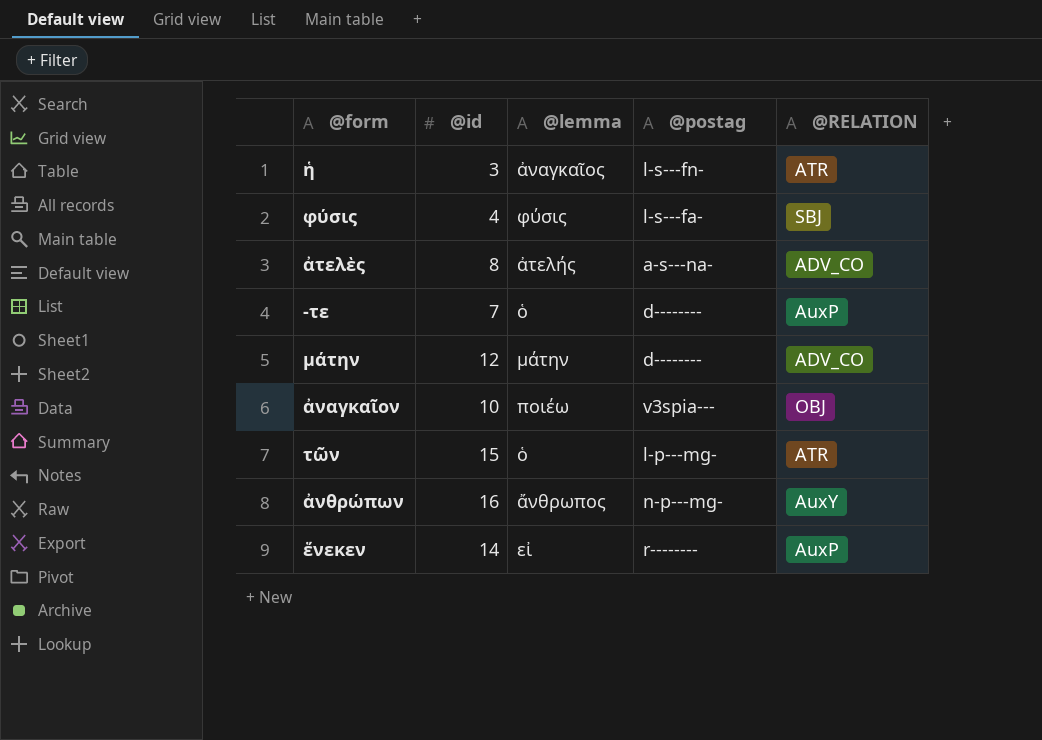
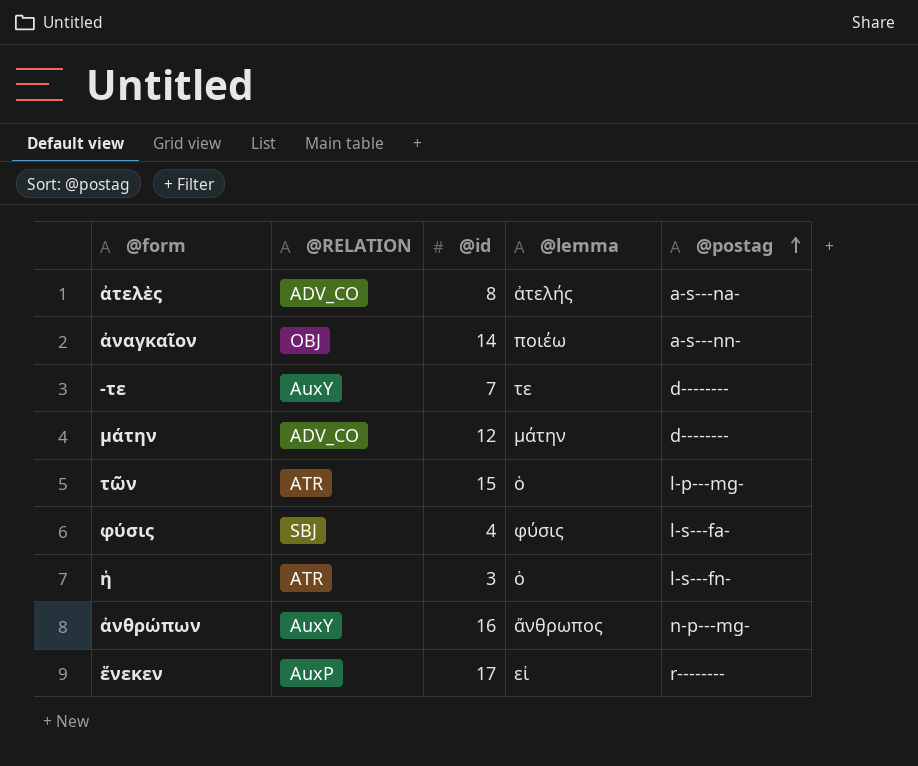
row order: none -> @postag ascending
column @RELATION | position: 5 -> 2
ἀναγκαῖον | @id: 10 -> 14
ἀναγκαῖον | @postag: v3spia--- -> a-s---nn-
-τε | @RELATION: AuxP -> AuxY
-τε | @lemma: ὁ -> τε
ἡ | @lemma: ἀναγκαῖος -> ὁ
ἕνεκεν | @id: 14 -> 17

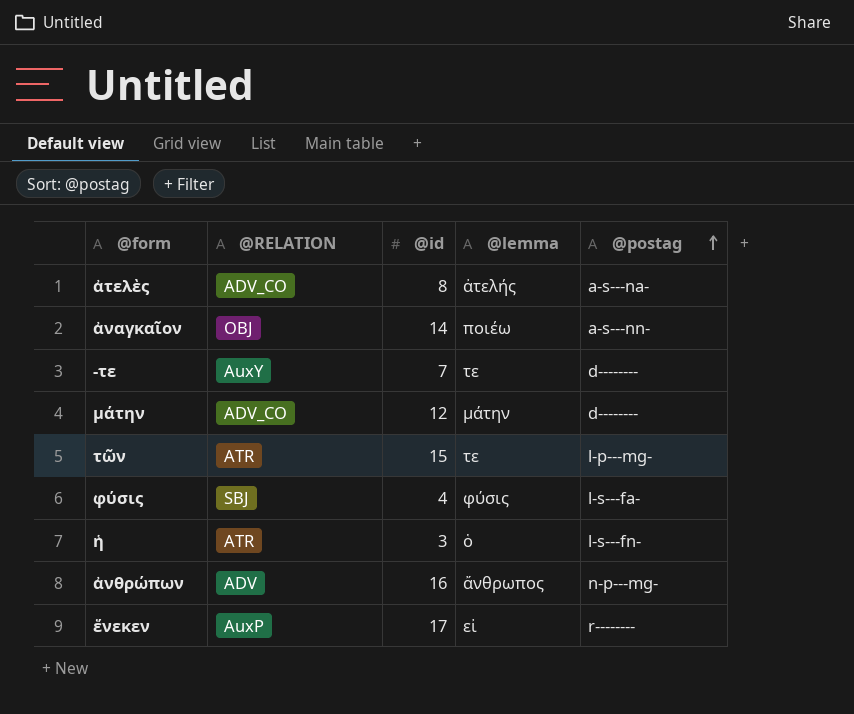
τῶν | @lemma: ὁ -> τε
ἀνθρώπων | @RELATION: AuxY -> ADV

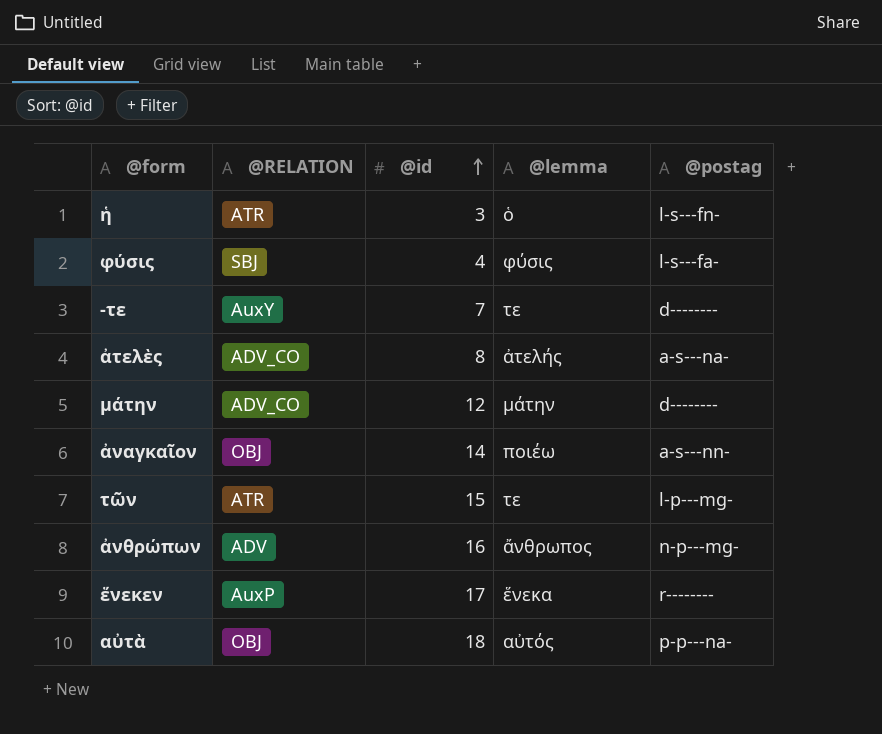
row order: @postag ascending -> @id ascending
ἕνεκεν | @lemma: εἰ -> ἕνεκα
row αὐτὰ: none -> OBJ | 18 | αὐτός | p-p---na-

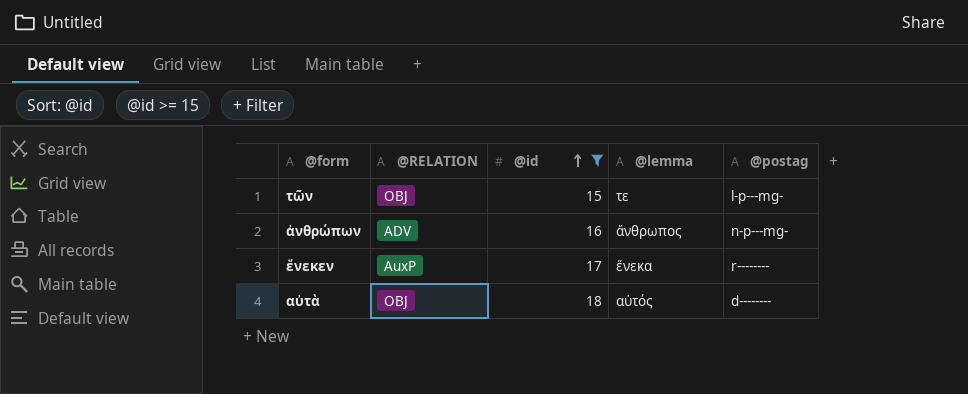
filter: none -> @id >= 15
τῶν | @RELATION: ATR -> OBJ
αὐτὰ | @postag: p-p---na- -> d--------

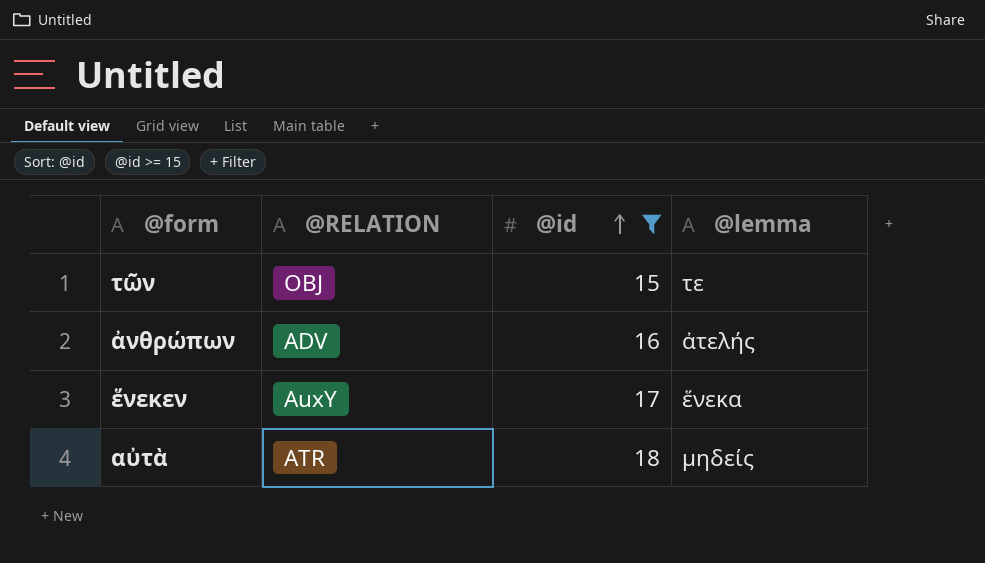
column @postag | position: 5 -> none
ἀνθρώπων | @lemma: ἄνθρωπος -> ἀτελής
ἕνεκεν | @RELATION: AuxP -> AuxY
αὐτὰ | @RELATION: OBJ -> ATR
αὐτὰ | @lemma: αὐτός -> μηδείς

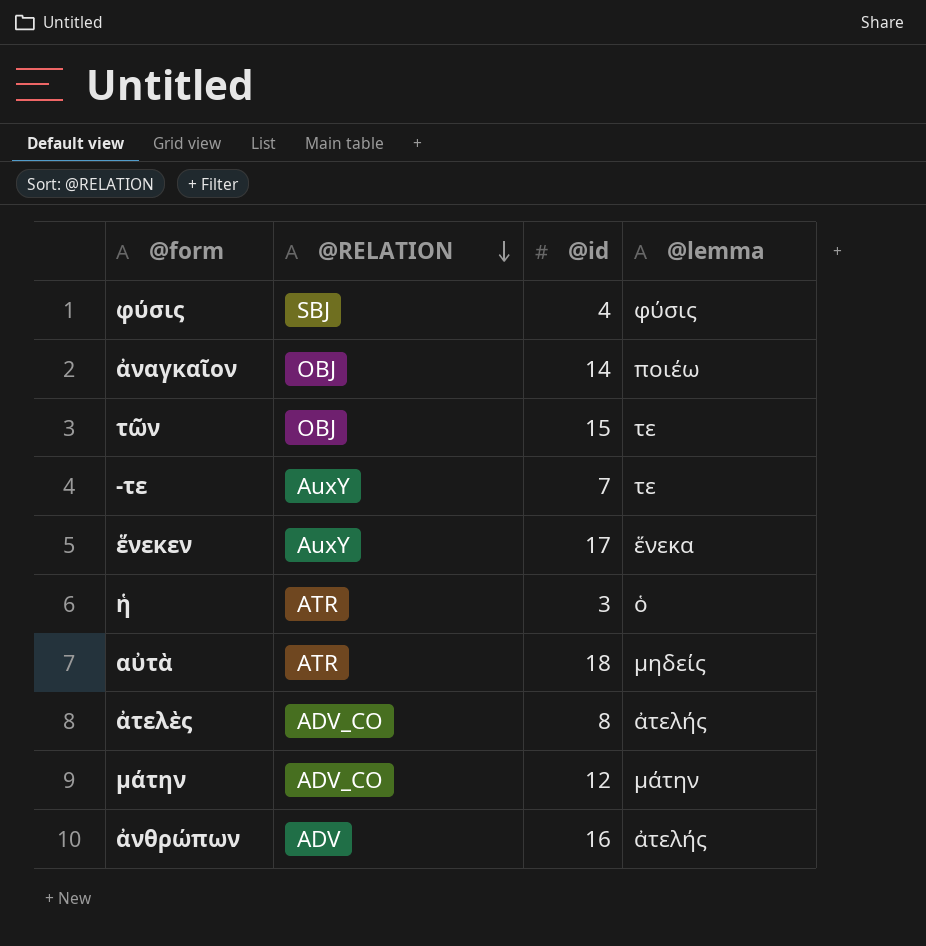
filter: @id >= 15 -> none
row order: @id ascending -> @RELATION descending

